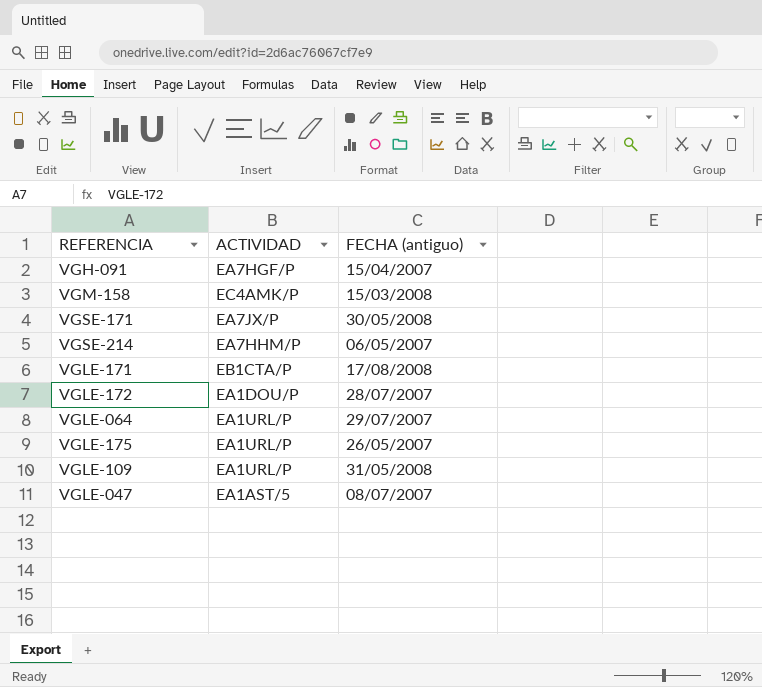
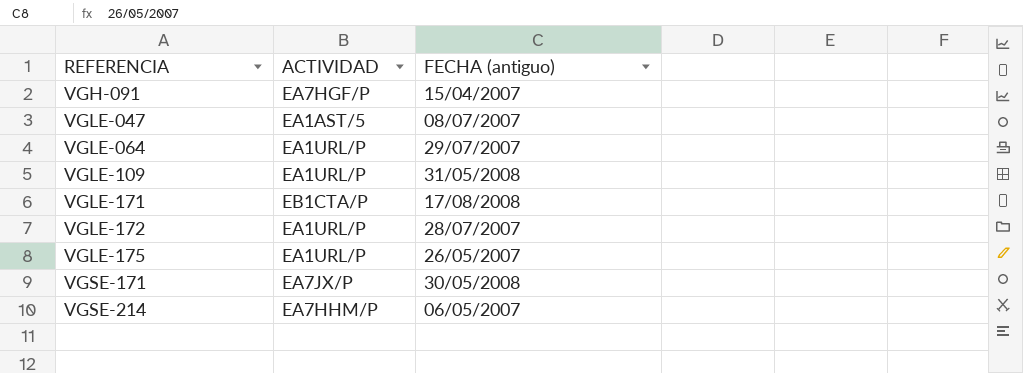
row order: none -> REFERENCIA ascending
row VGM-158: EC4AMK/P | 15/03/2008 -> none
VGLE-172 | ACTIVIDAD: EA1DOU/P -> EA1URL/P

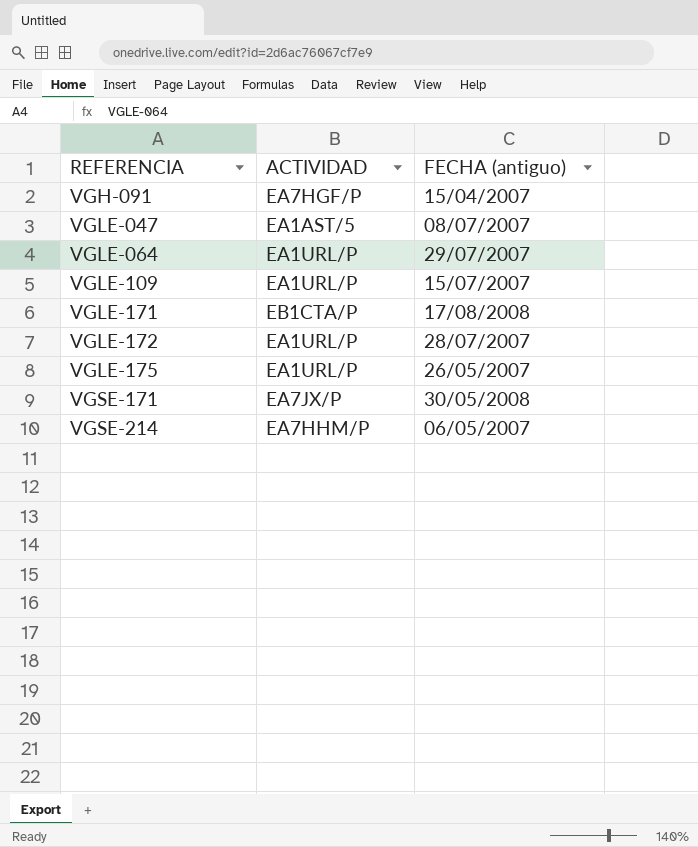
VGLE-109 | FECHA (antiguo): 31/05/2008 -> 15/07/2007

